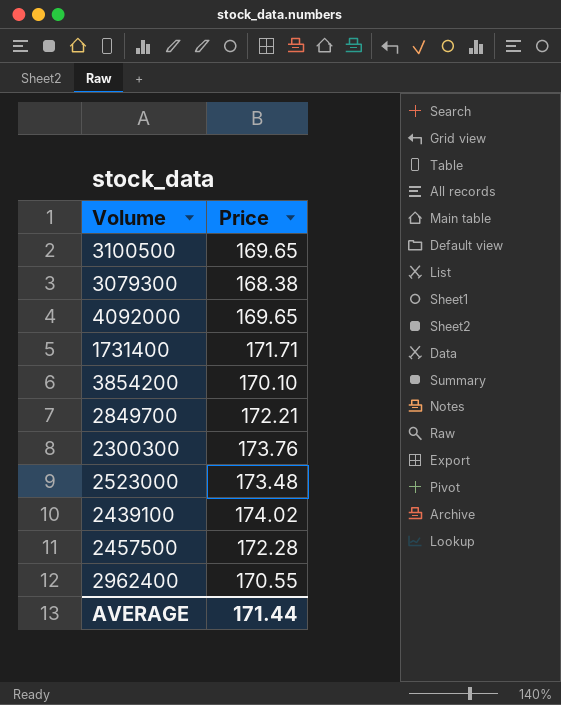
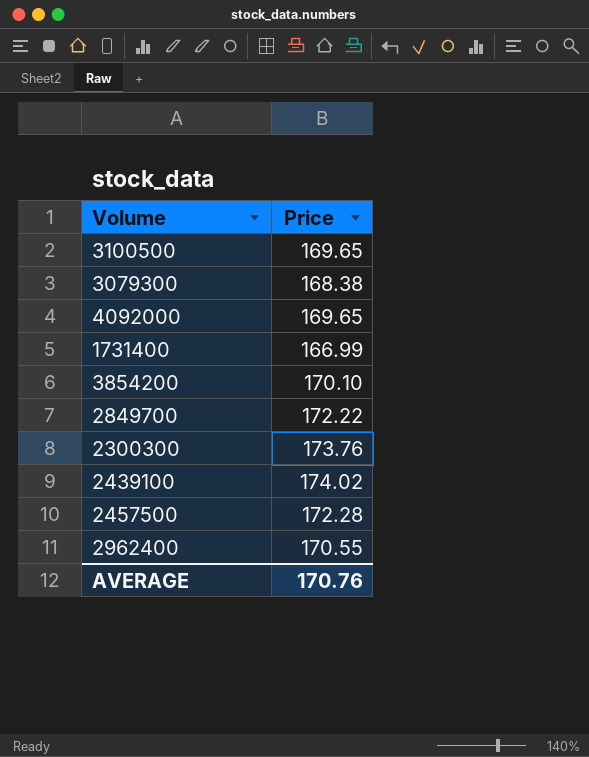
row 2523000: 173.48 -> none
1731400 | Price: 171.71 -> 166.99
2849700 | Price: 172.21 -> 172.22
AVERAGE | Price: 171.44 -> 170.76

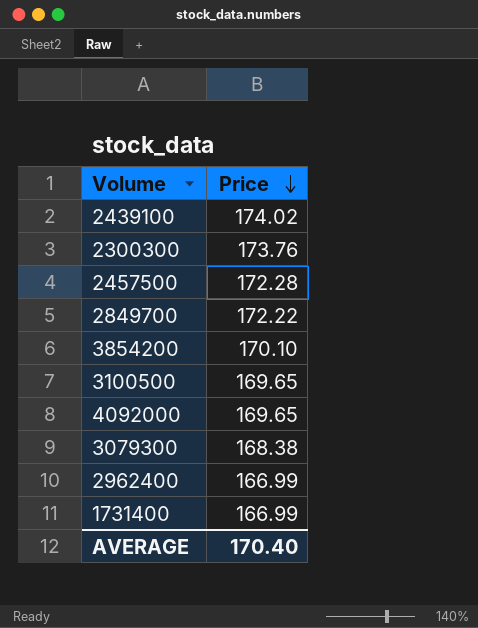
row order: none -> Price descending
2962400 | Price: 170.55 -> 166.99
AVERAGE | Price: 170.76 -> 170.40

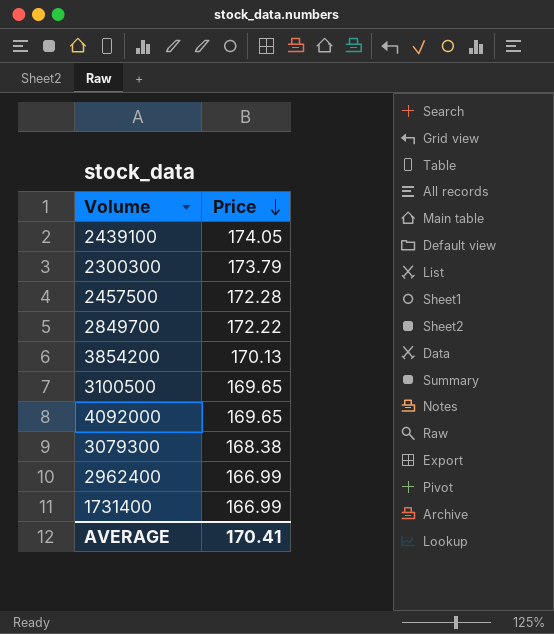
2439100 | Price: 174.02 -> 174.05
2300300 | Price: 173.76 -> 173.79
3854200 | Price: 170.10 -> 170.13
AVERAGE | Price: 170.40 -> 170.41

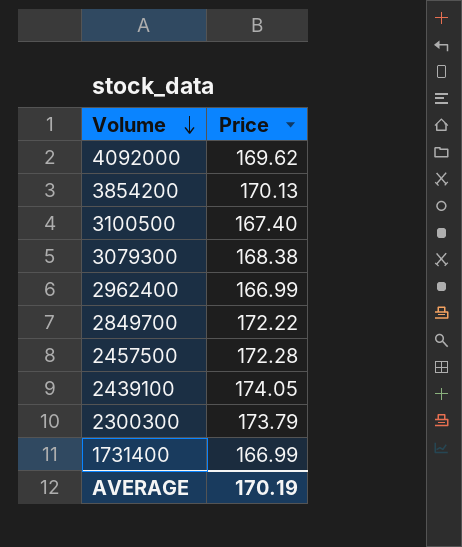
row order: Price descending -> Volume descending
4092000 | Price: 169.65 -> 169.62
3100500 | Price: 169.65 -> 167.40
AVERAGE | Price: 170.41 -> 170.19

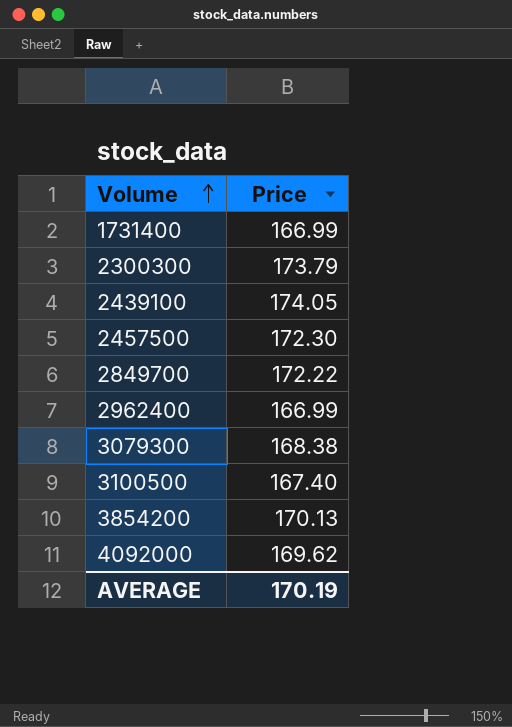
row order: Volume descending -> Volume ascending
2457500 | Price: 172.28 -> 172.30

